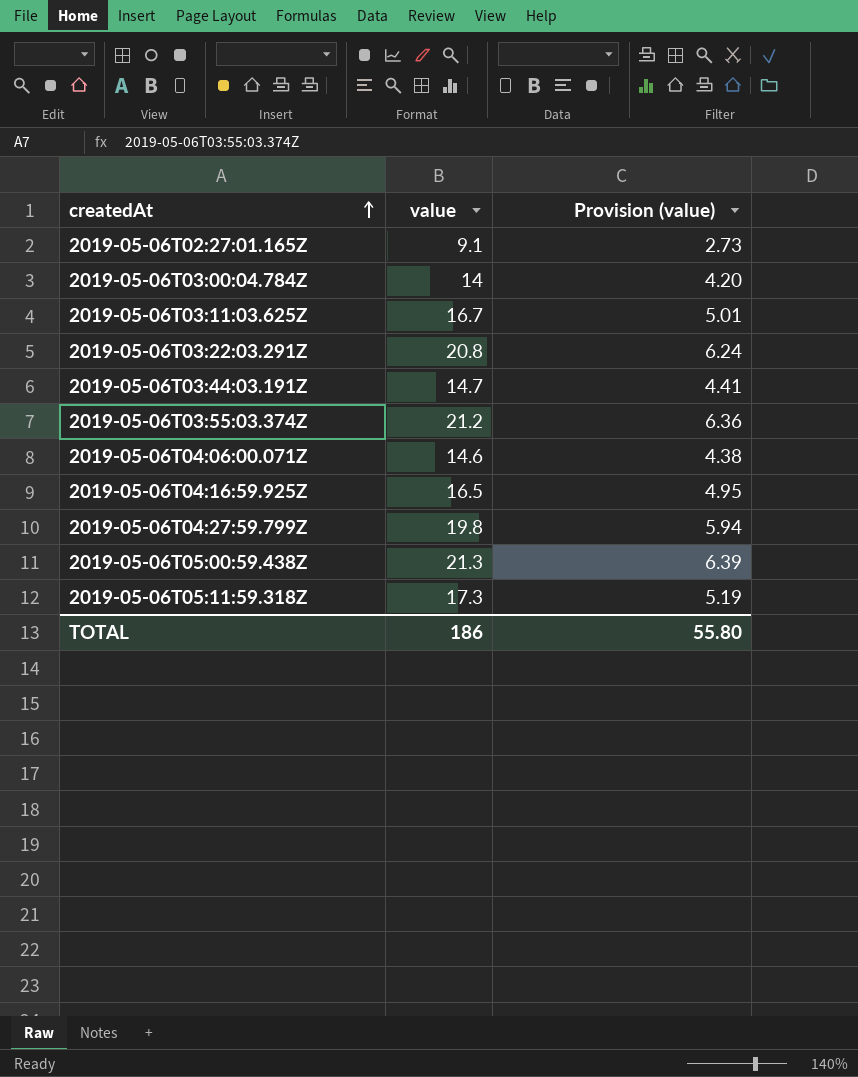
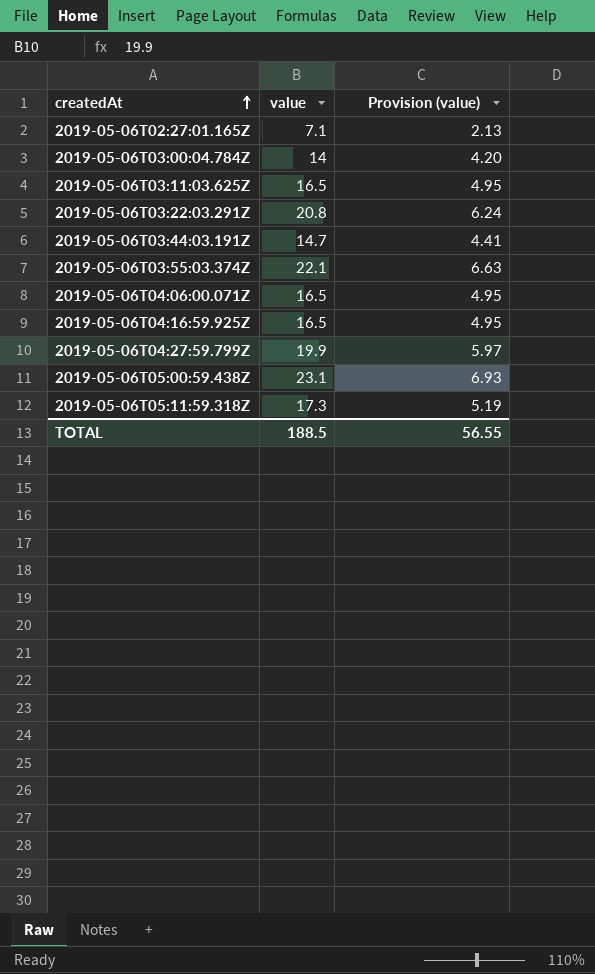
2019-05-06T02:27:01.165Z | value: 9.1 -> 7.1
2019-05-06T02:27:01.165Z | Provision (value): 2.73 -> 2.13
2019-05-06T03:11:03.625Z | value: 16.7 -> 16.5
2019-05-06T03:11:03.625Z | Provision (value): 5.01 -> 4.95
2019-05-06T03:55:03.374Z | value: 21.2 -> 22.1
2019-05-06T03:55:03.374Z | Provision (value): 6.36 -> 6.63
2019-05-06T04:06:00.071Z | value: 14.6 -> 16.5
2019-05-06T04:06:00.071Z | Provision (value): 4.38 -> 4.95
2019-05-06T04:27:59.799Z | value: 19.8 -> 19.9
2019-05-06T04:27:59.799Z | Provision (value): 5.94 -> 5.97
2019-05-06T05:00:59.438Z | value: 21.3 -> 23.1
2019-05-06T05:00:59.438Z | Provision (value): 6.39 -> 6.93
TOTAL | value: 186 -> 188.5
TOTAL | Provision (value): 55.80 -> 56.55

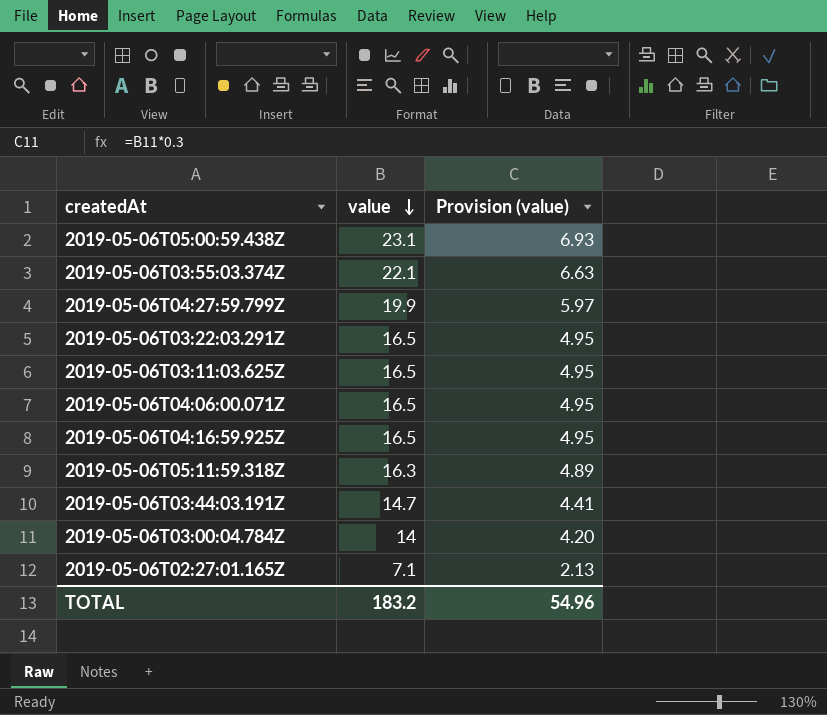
row order: createdAt ascending -> value descending
2019-05-06T03:22:03.291Z | value: 20.8 -> 16.5
2019-05-06T03:22:03.291Z | Provision (value): 6.24 -> 4.95
2019-05-06T05:11:59.318Z | value: 17.3 -> 16.3
2019-05-06T05:11:59.318Z | Provision (value): 5.19 -> 4.89
TOTAL | value: 188.5 -> 183.2
TOTAL | Provision (value): 56.55 -> 54.96

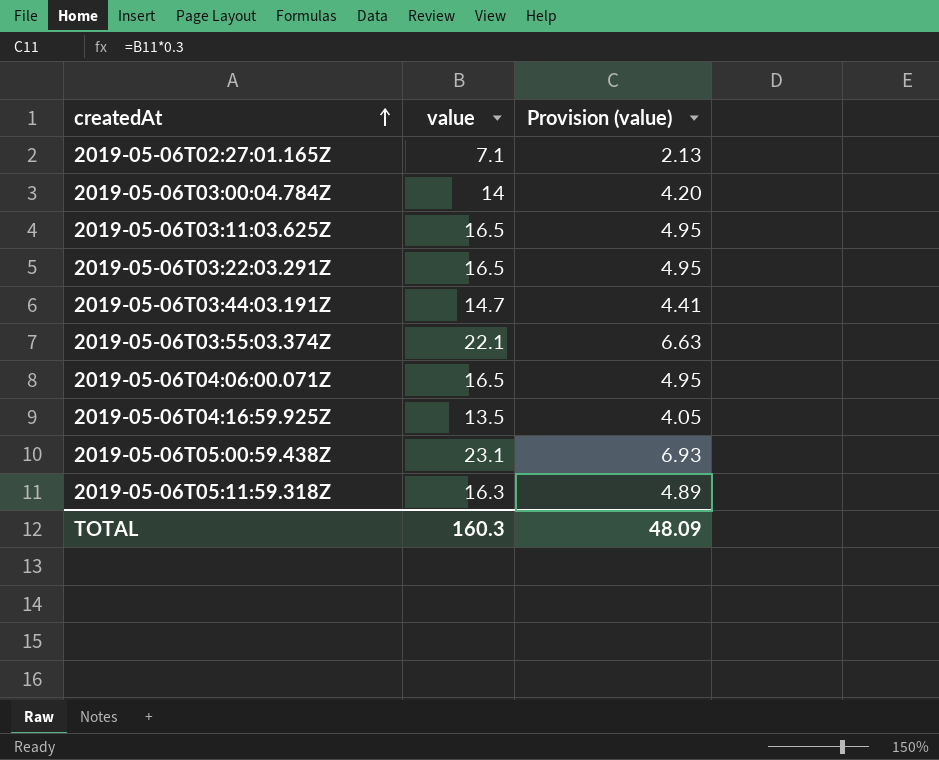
row order: value descending -> createdAt ascending
row 2019-05-06T04:27:59.799Z: 19.9 | 5.97 -> none
2019-05-06T04:16:59.925Z | value: 16.5 -> 13.5
2019-05-06T04:16:59.925Z | Provision (value): 4.95 -> 4.05
TOTAL | value: 183.2 -> 160.3
TOTAL | Provision (value): 54.96 -> 48.09

